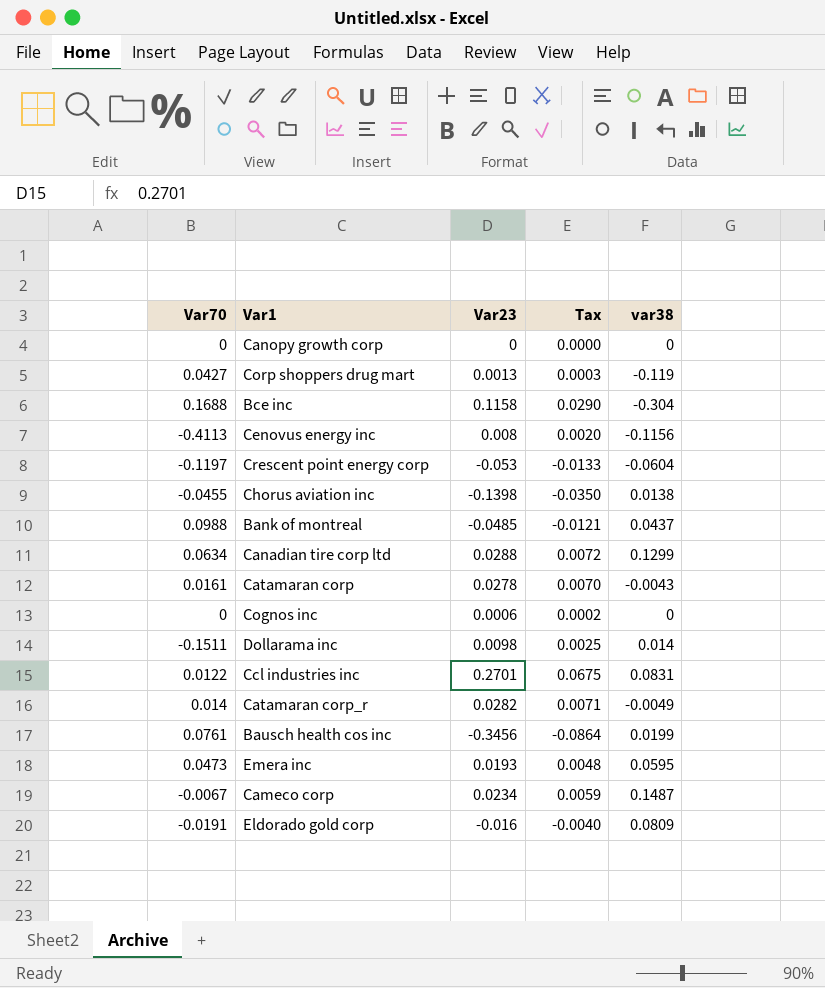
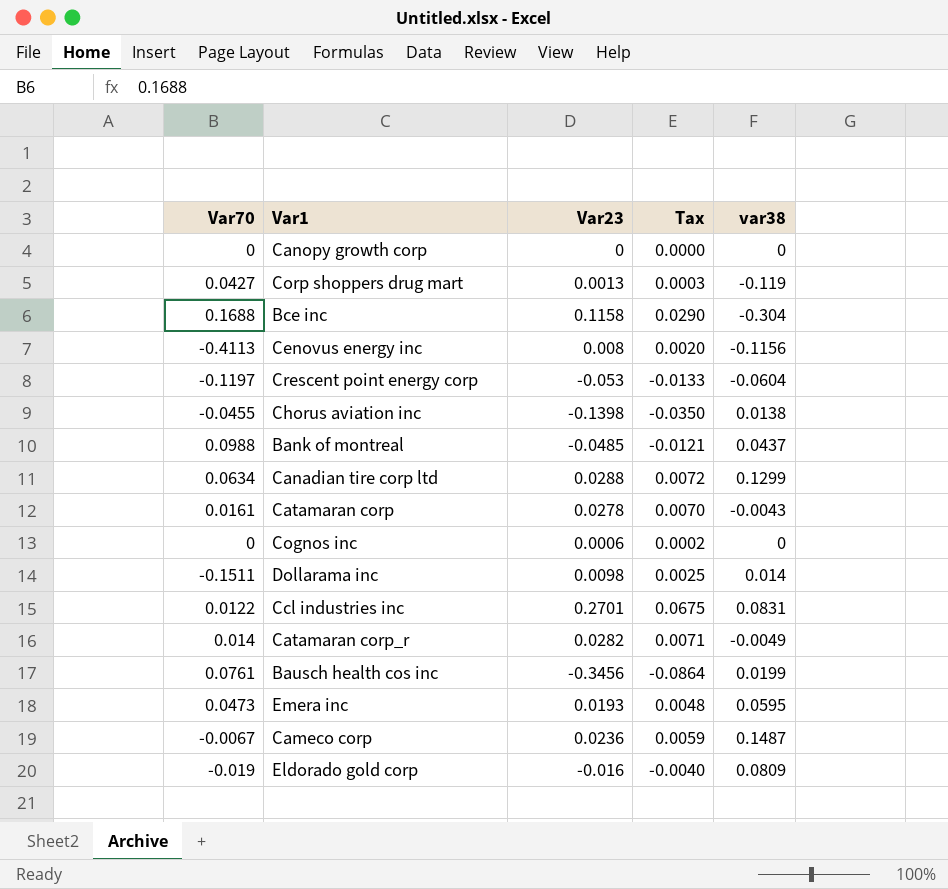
Cameco corp | Var23: 0.0234 -> 0.0236
Eldorado gold corp | Var70: -0.0191 -> -0.019

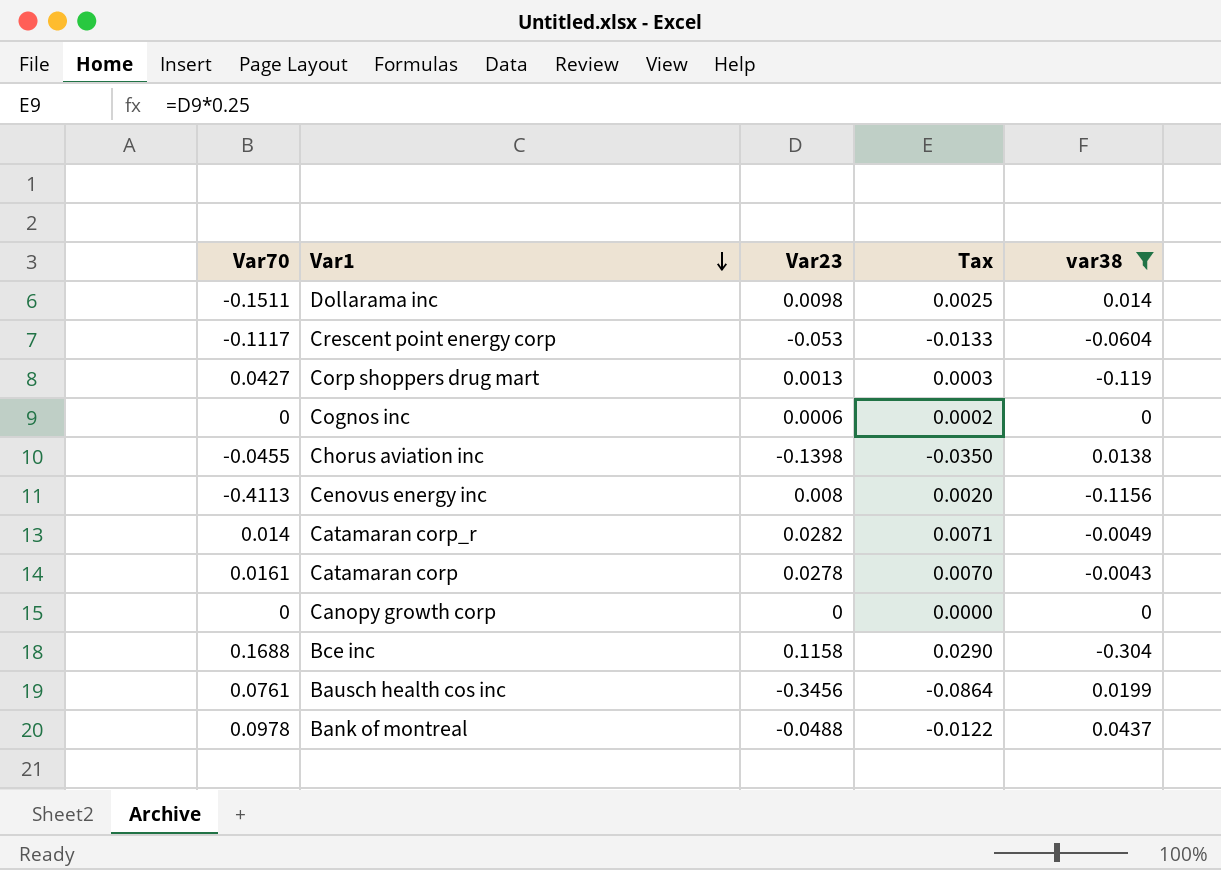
filter: none -> var38 <= 0.0437
row order: none -> Var1 descending
Crescent point energy corp | Var70: -0.1197 -> -0.1117
Bank of montreal | Var70: 0.0988 -> 0.0978
Bank of montreal | Var23: -0.0485 -> -0.0488
Bank of montreal | Tax: -0.0121 -> -0.0122

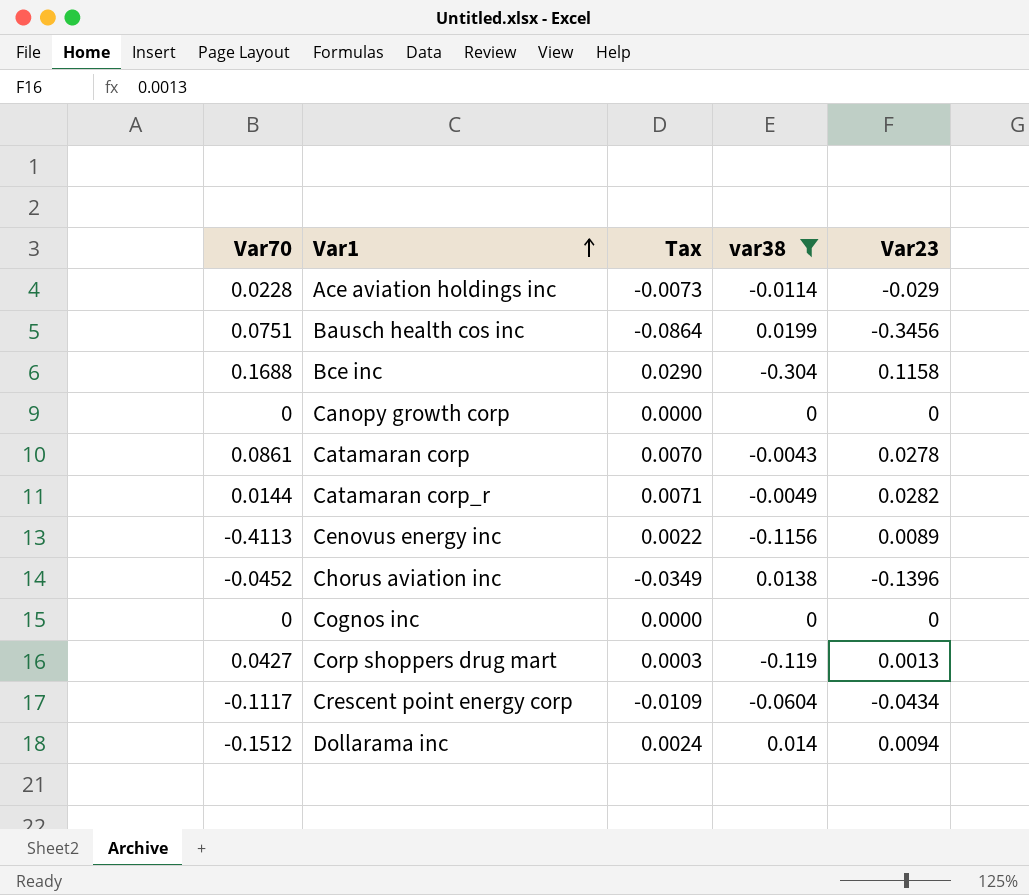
row order: Var1 descending -> Var1 ascending
column Var23 | position: 3 -> 5
row Bank of montreal: 0.0978 | -0.0488 | -0.0122 | 0.0437 -> none
row Ace aviation holdings inc: none -> 0.0228 | -0.0073 | -0.0114 | -0.029
Bausch health cos inc | Var70: 0.0761 -> 0.0751
Catamaran corp | Var70: 0.0161 -> 0.0861
Catamaran corp_r | Var70: 0.014 -> 0.0144
Cenovus energy inc | Tax: 0.0020 -> 0.0022
Cenovus energy inc | Var23: 0.008 -> 0.0089
Chorus aviation inc | Var70: -0.0455 -> -0.0452
Chorus aviation inc | Tax: -0.0350 -> -0.0349
Chorus aviation inc | Var23: -0.1398 -> -0.1396
Cognos inc | Tax: 0.0002 -> 0.0000
Cognos inc | Var23: 0.0006 -> 0
Crescent point energy corp | Tax: -0.0133 -> -0.0109
Crescent point energy corp | Var23: -0.053 -> -0.0434
Dollarama inc | Var70: -0.1511 -> -0.1512
Dollarama inc | Tax: 0.0025 -> 0.0024
Dollarama inc | Var23: 0.0098 -> 0.0094

